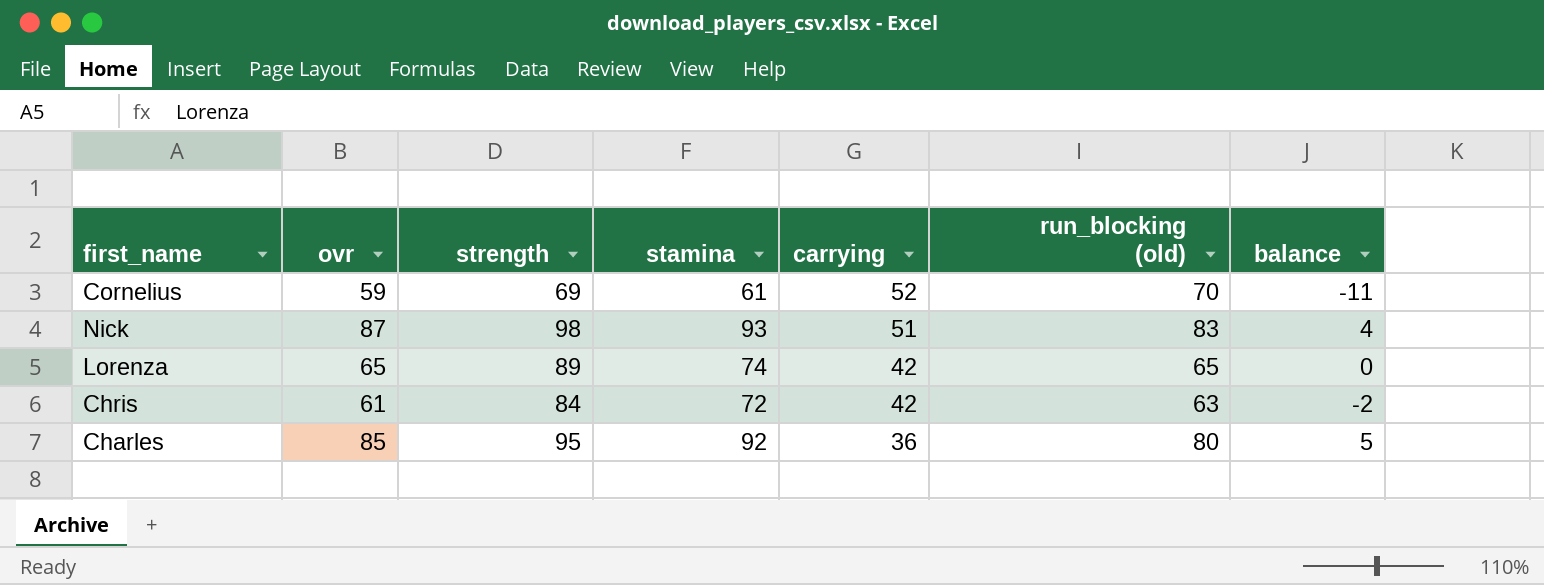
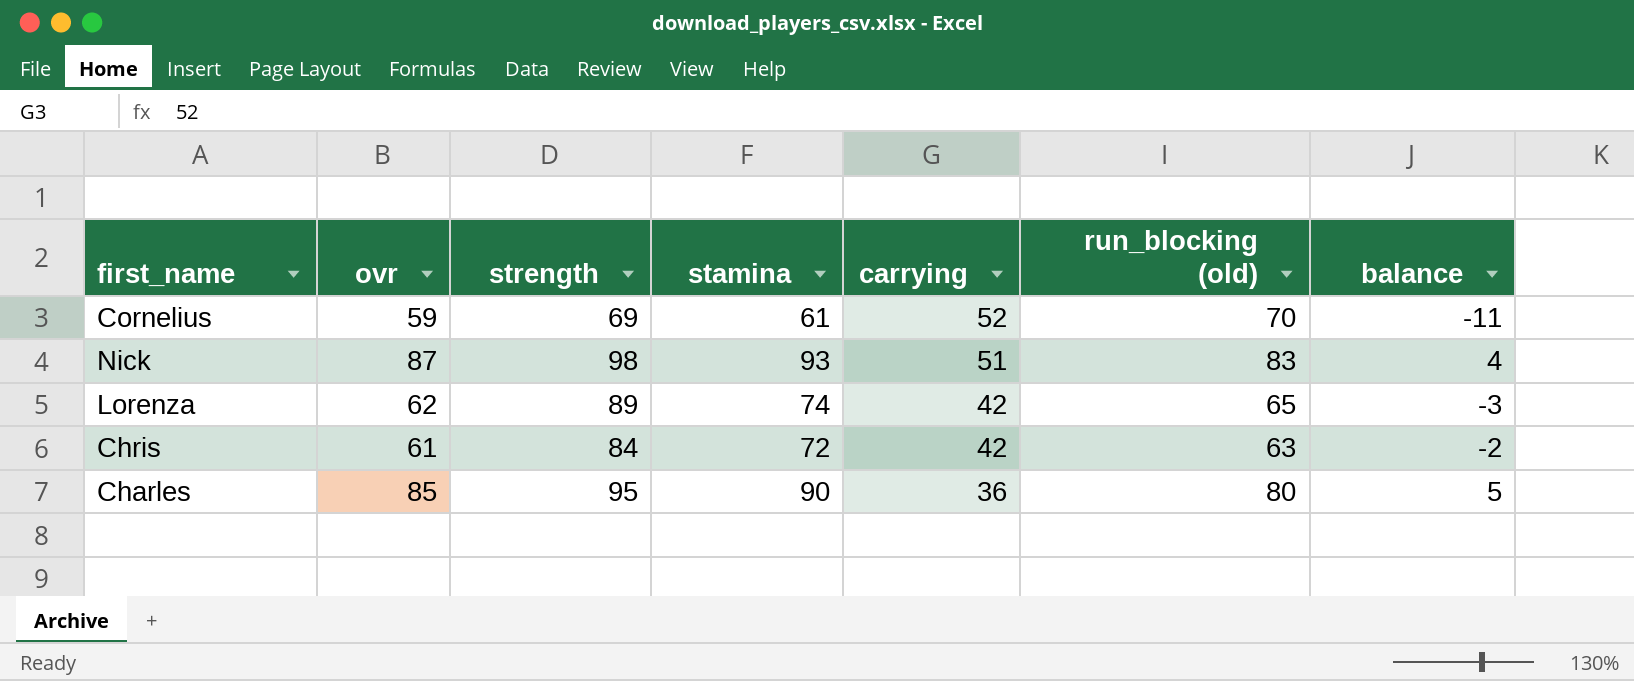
Lorenza | ovr: 65 -> 62
Lorenza | balance: 0 -> -3
Charles | stamina: 92 -> 90

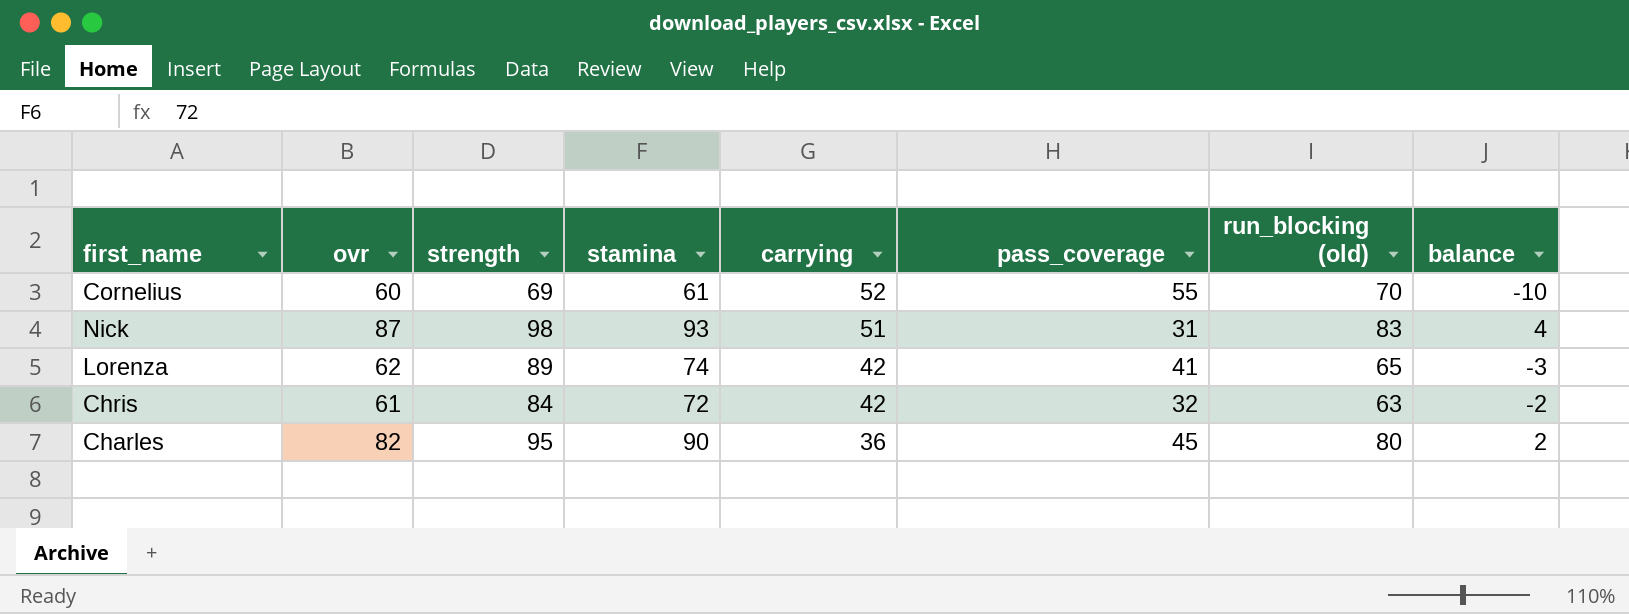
column pass_coverage | position: none -> 6
Cornelius | ovr: 59 -> 60
Cornelius | balance: -11 -> -10
Charles | ovr: 85 -> 82
Charles | balance: 5 -> 2

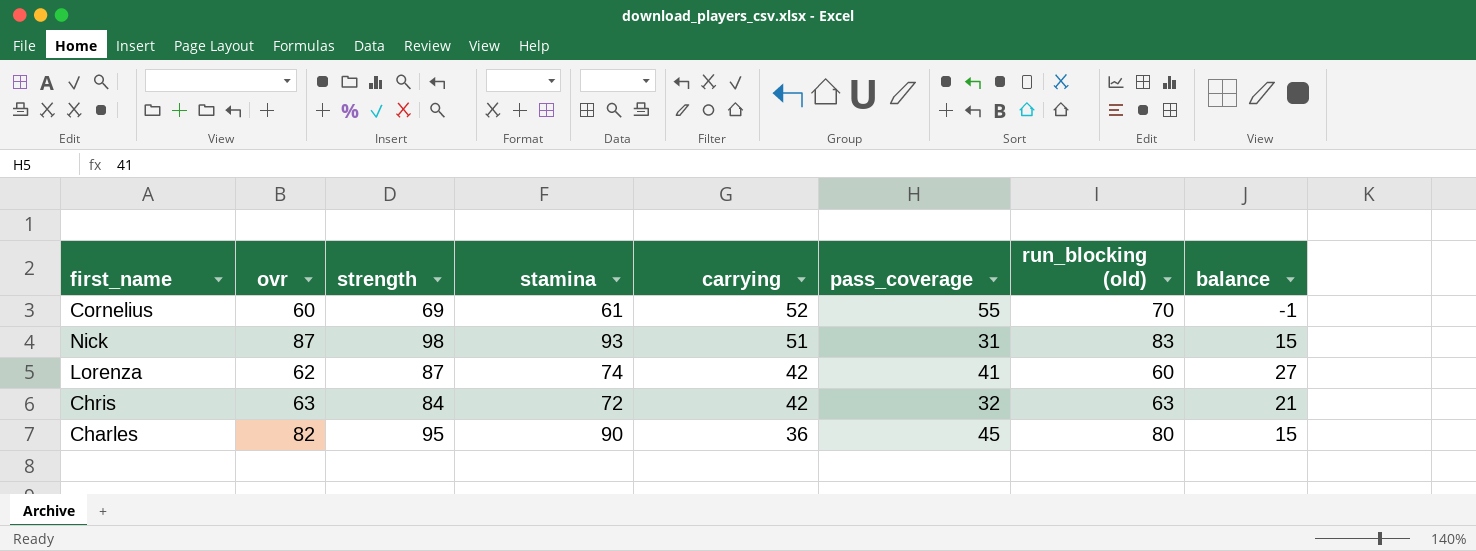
column balance | formula: [ovr] - [run_blocking (old)] -> [strength] - [run_blocking (old)]
Lorenza | strength: 89 -> 87
Lorenza | run_blocking (old): 65 -> 60
Chris | ovr: 61 -> 63

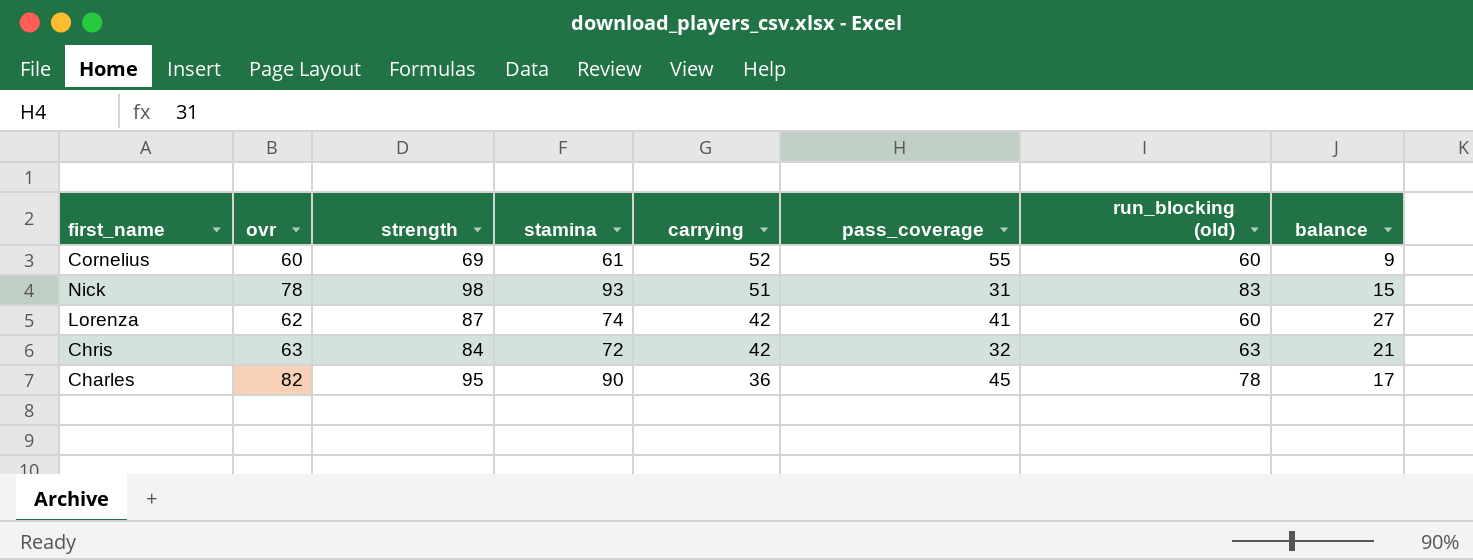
Cornelius | run_blocking (old): 70 -> 60
Cornelius | balance: -1 -> 9
Nick | ovr: 87 -> 78
Charles | run_blocking (old): 80 -> 78
Charles | balance: 15 -> 17

